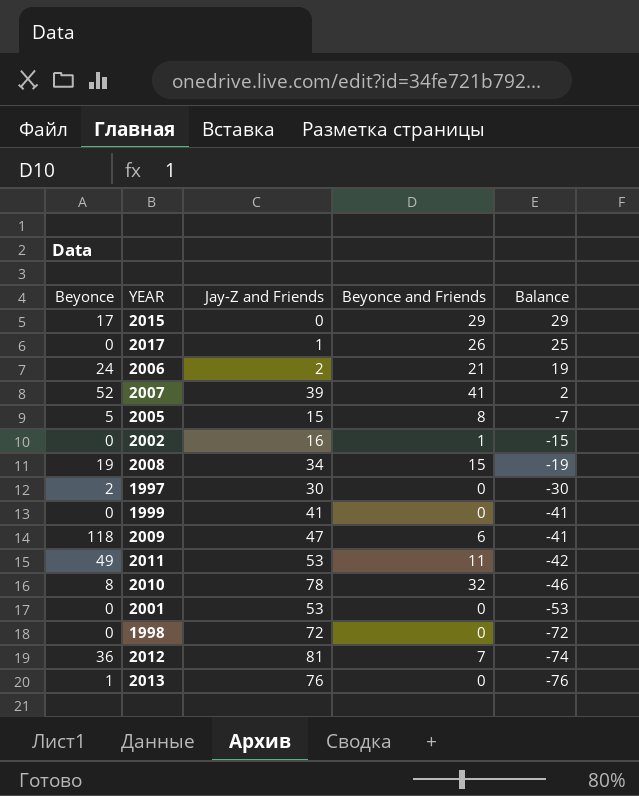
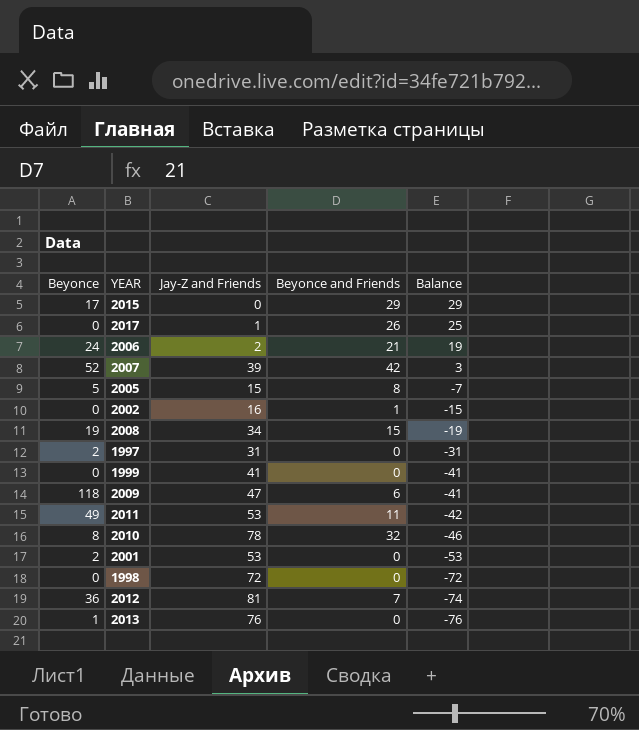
2007 | Beyonce and Friends: 41 -> 42
2007 | Balance: 2 -> 3
1997 | Jay-Z and Friends: 30 -> 31
1997 | Balance: -30 -> -31
2001 | Beyonce: 0 -> 2

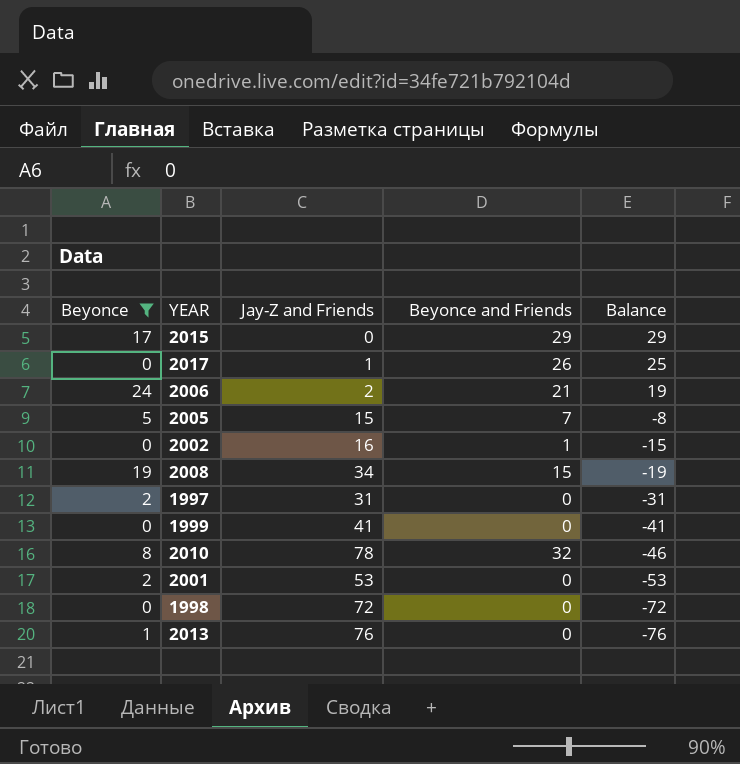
filter: none -> Beyonce <= 24
2005 | Beyonce and Friends: 8 -> 7
2005 | Balance: -7 -> -8

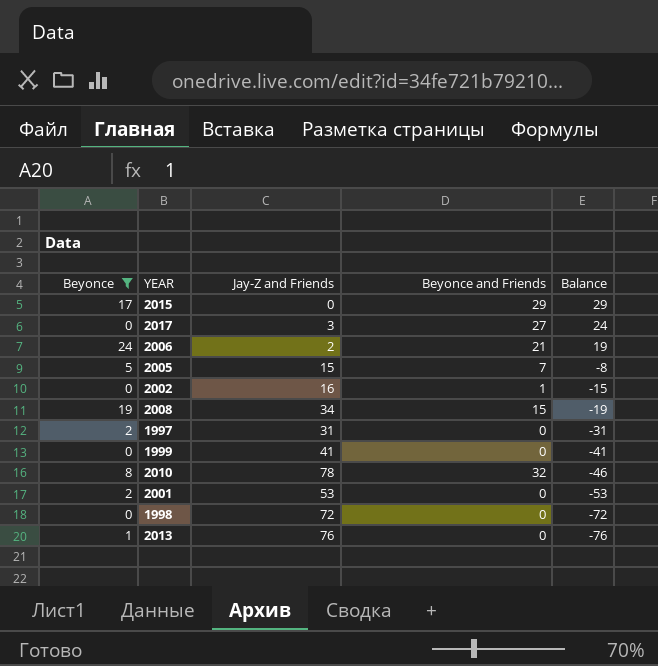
2017 | Jay-Z and Friends: 1 -> 3
2017 | Beyonce and Friends: 26 -> 27
2017 | Balance: 25 -> 24

